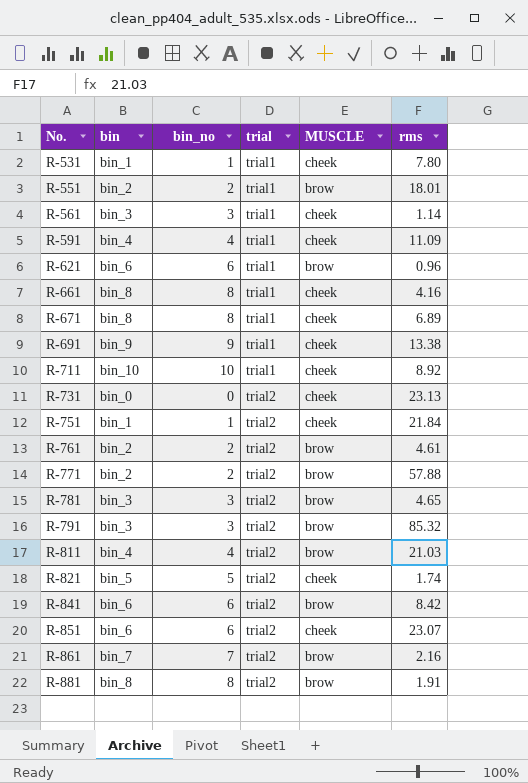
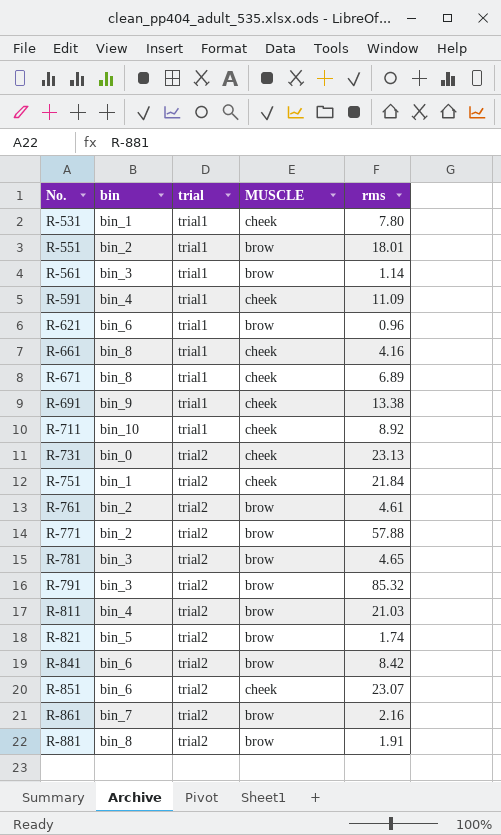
column bin_no | position: 3 -> none
R-561 | MUSCLE: cheek -> brow
R-821 | MUSCLE: cheek -> brow

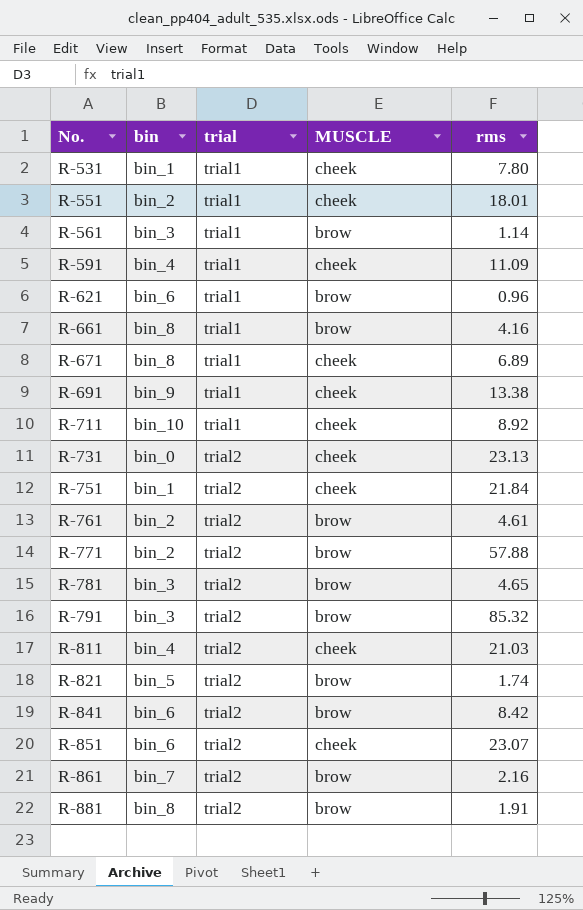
R-551 | MUSCLE: brow -> cheek
R-661 | MUSCLE: cheek -> brow
R-811 | MUSCLE: brow -> cheek

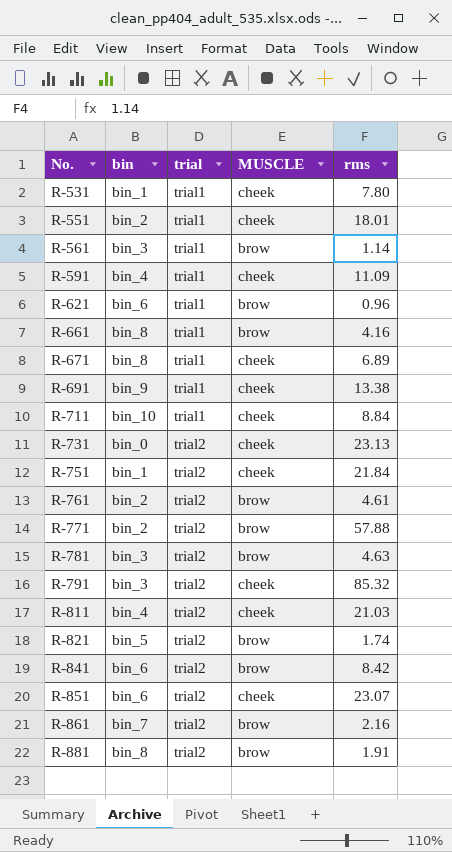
R-711 | rms: 8.92 -> 8.84
R-781 | rms: 4.65 -> 4.63
R-791 | MUSCLE: brow -> cheek

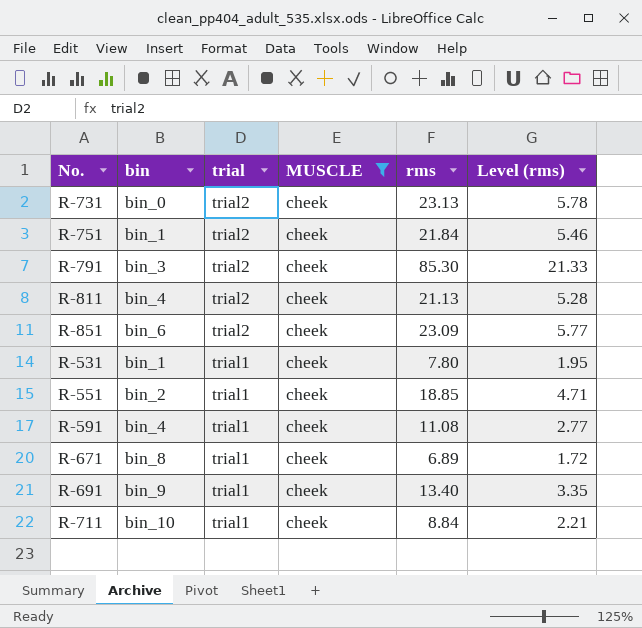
filter: none -> MUSCLE = cheek
row order: No. ascending -> trial descending
column Level (rms) | formula: none -> [rms] * 0.25
R-791 | rms: 85.32 -> 85.30
R-811 | rms: 21.03 -> 21.13
R-851 | rms: 23.07 -> 23.09
R-551 | rms: 18.01 -> 18.85
R-591 | rms: 11.09 -> 11.08
R-691 | rms: 13.38 -> 13.40

